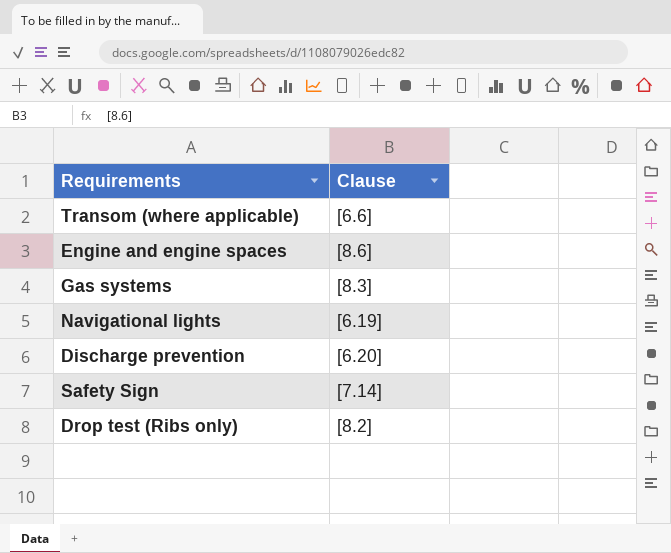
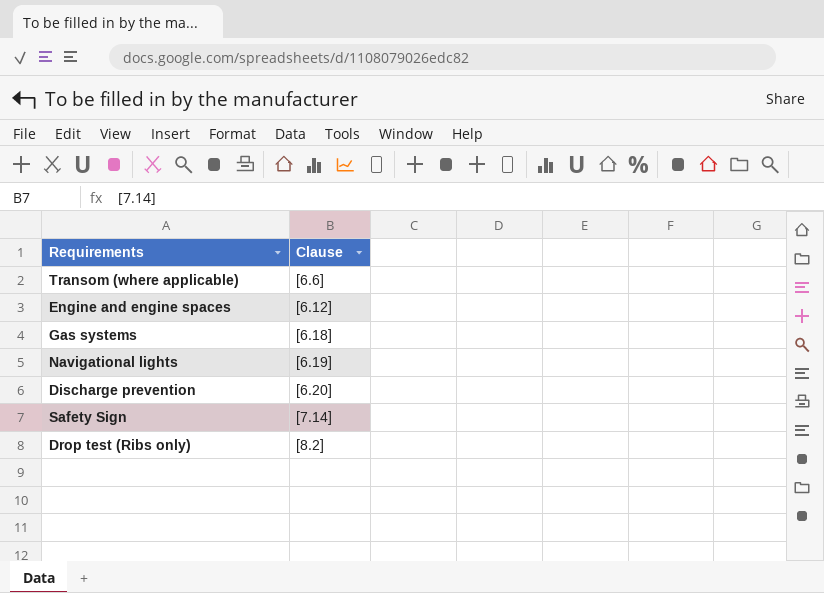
Engine and engine spaces | Clause: [8.6] -> [6.12]
Gas systems | Clause: [8.3] -> [6.18]

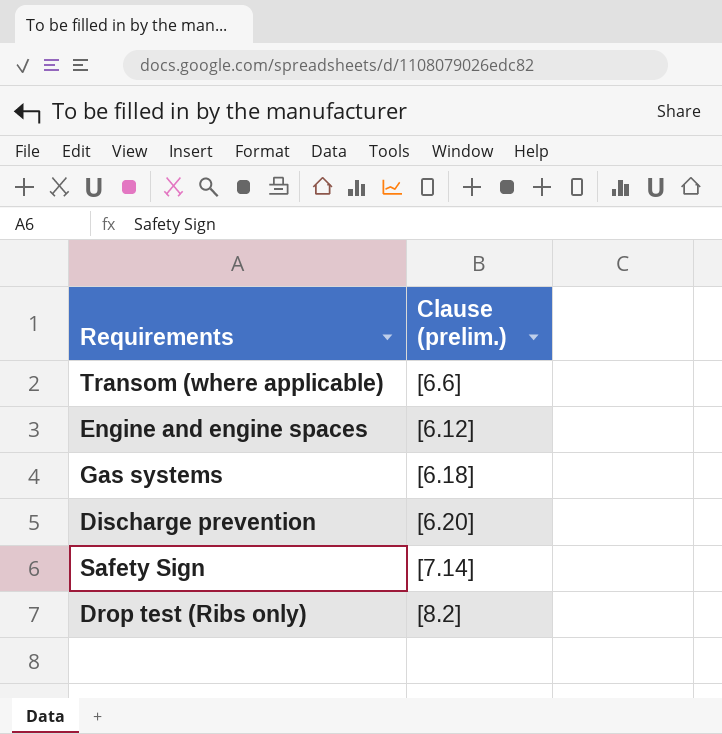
column name: Clause -> Clause (prelim.)
row Navigational lights: [6.19] -> none

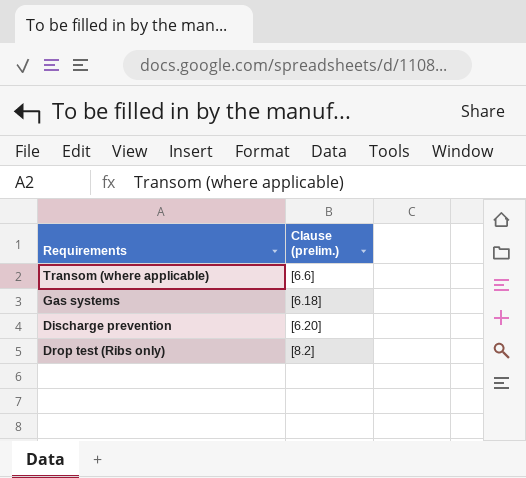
row Engine and engine spaces: [6.12] -> none
row Safety Sign: [7.14] -> none

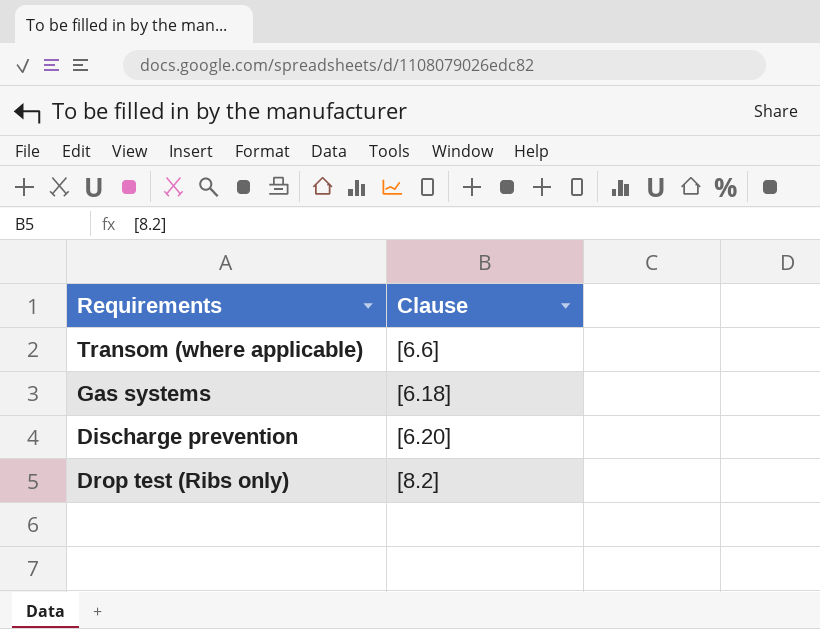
column name: Clause (prelim.) -> Clause

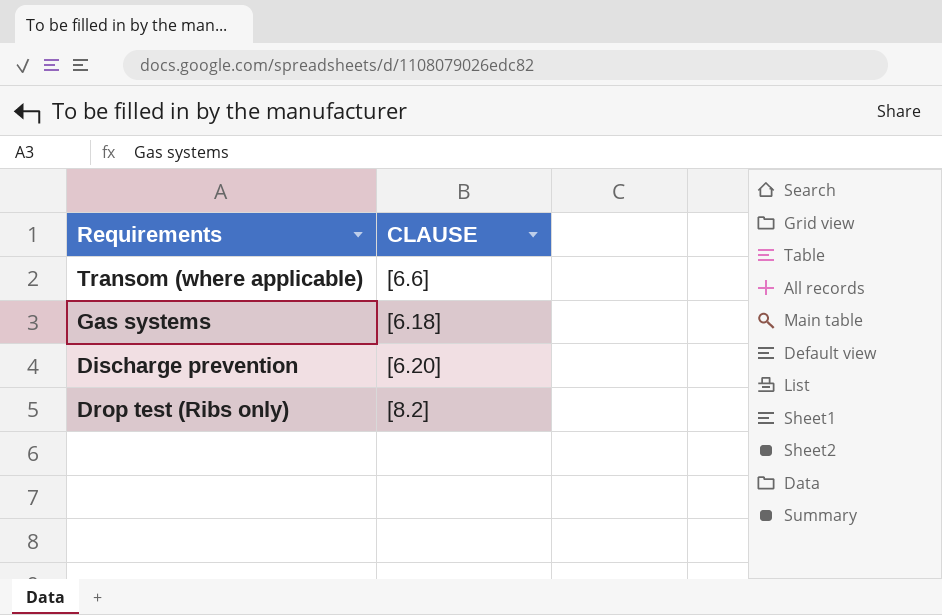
column name: Clause -> CLAUSE

